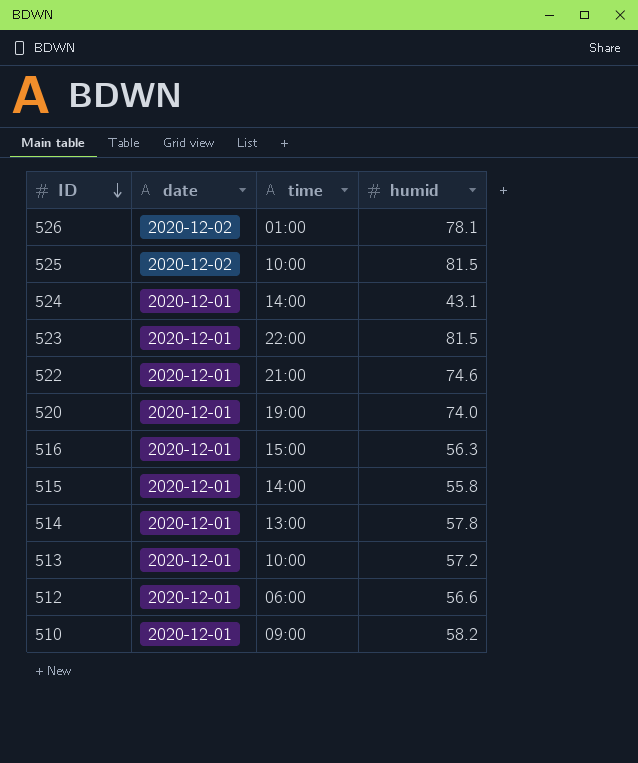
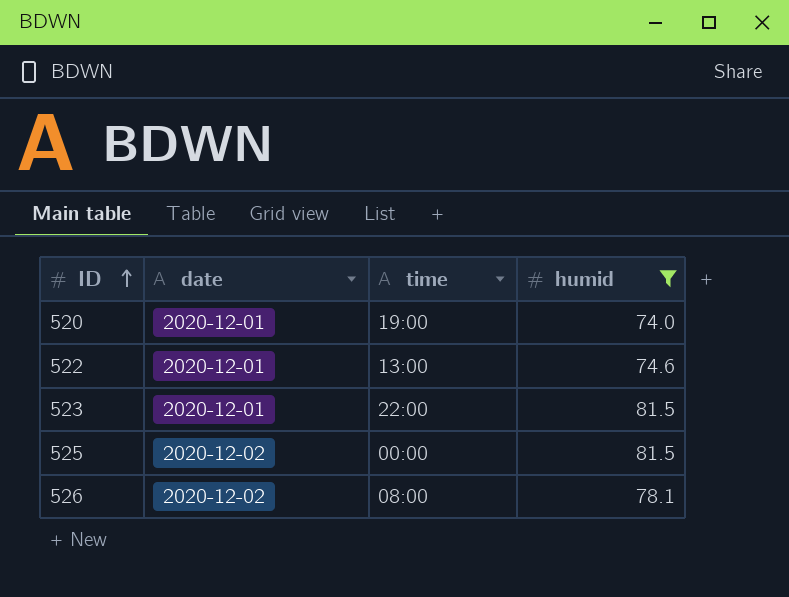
filter: none -> humid >= 74.0
row order: ID descending -> ID ascending
522 | time: 21:00 -> 13:00
525 | time: 10:00 -> 00:00
526 | time: 01:00 -> 08:00

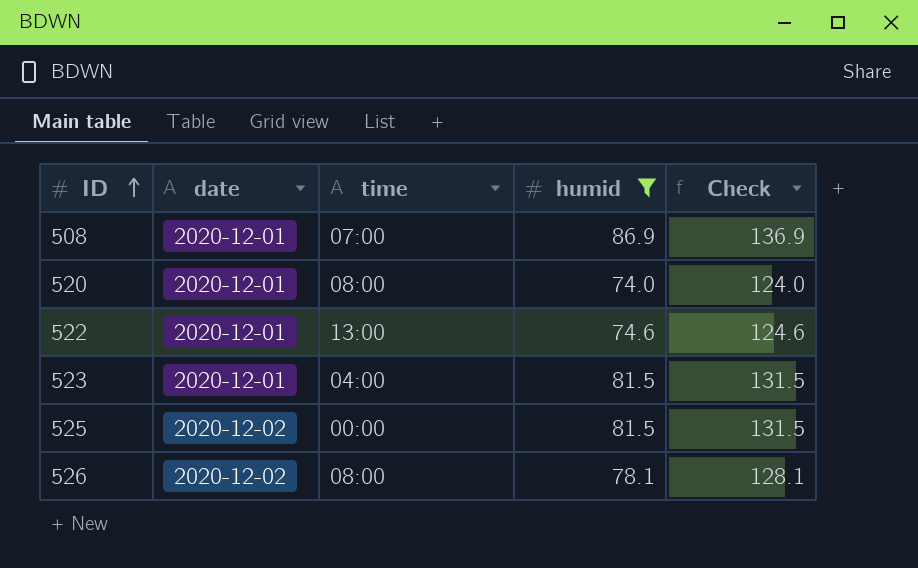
column Check | formula: none -> [humid] + 50
row 508: none -> 2020-12-01 | 07:00 | 86.9 | 136.9
520 | time: 19:00 -> 08:00
523 | time: 22:00 -> 04:00

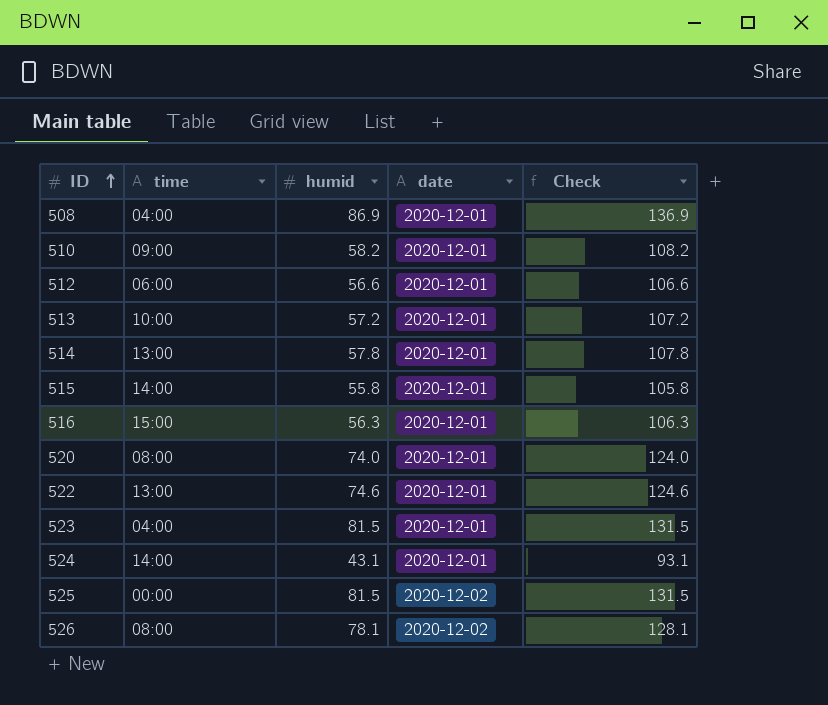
filter: humid >= 74.0 -> none
column date | position: 2 -> 4
508 | time: 07:00 -> 04:00

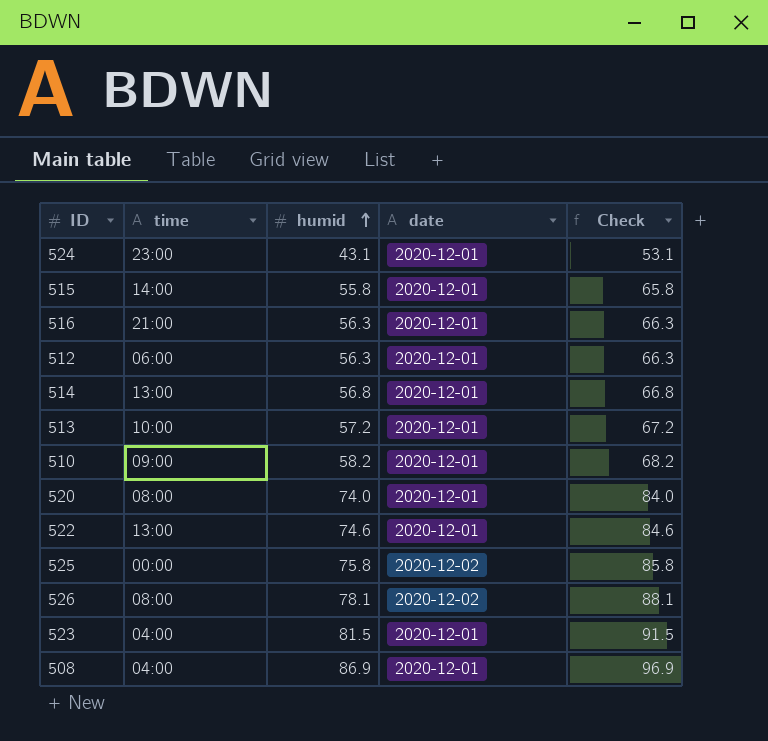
row order: ID ascending -> humid ascending
column Check | formula: [humid] + 50 -> [humid] + 10
524 | time: 14:00 -> 23:00
516 | time: 15:00 -> 21:00
512 | humid: 56.6 -> 56.3
514 | humid: 57.8 -> 56.8
525 | humid: 81.5 -> 75.8

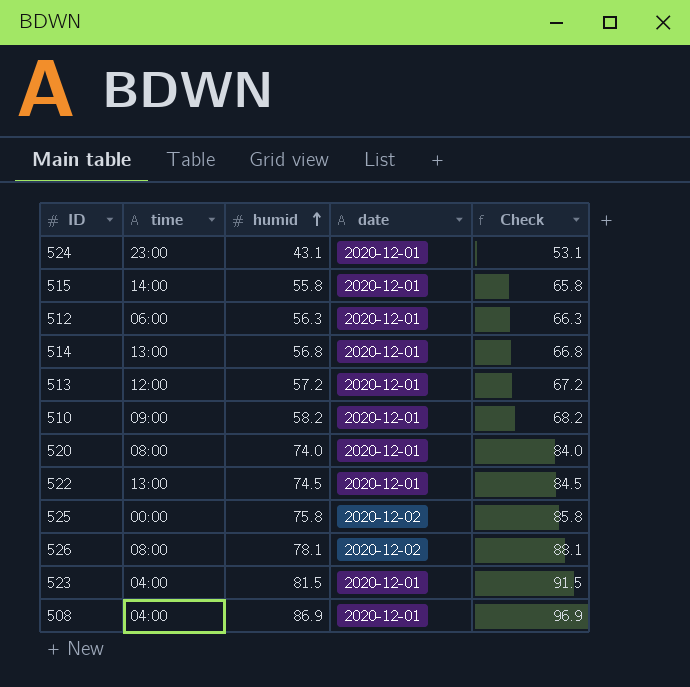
row 516: 21:00 | 56.3 | 2020-12-01 | 66.3 -> none
513 | time: 10:00 -> 12:00
522 | humid: 74.6 -> 74.5
522 | Check: 84.6 -> 84.5

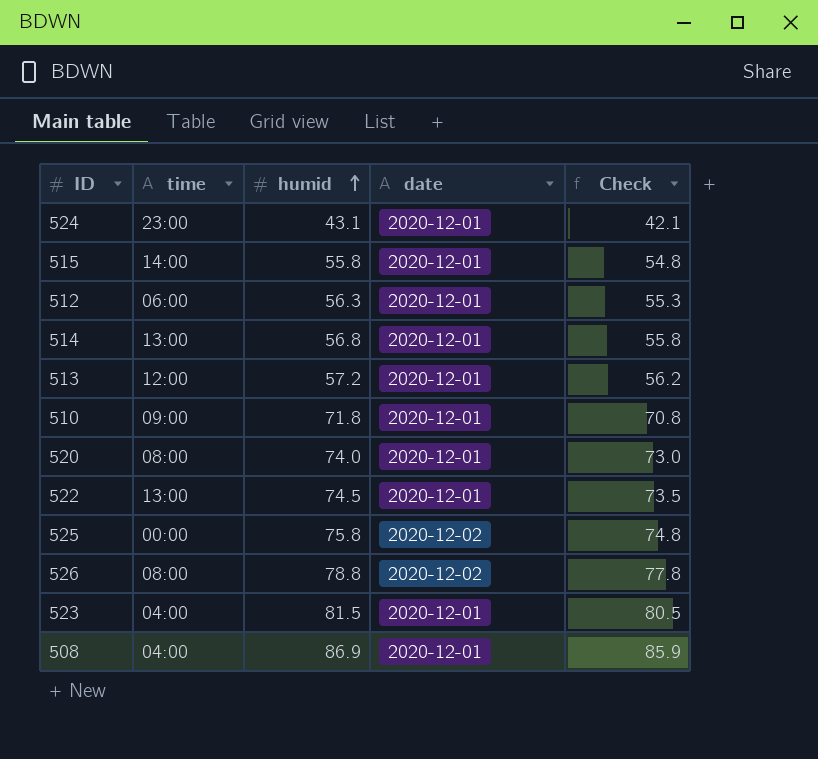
column Check | formula: [humid] + 10 -> [humid] - 1
510 | humid: 58.2 -> 71.8
526 | humid: 78.1 -> 78.8

